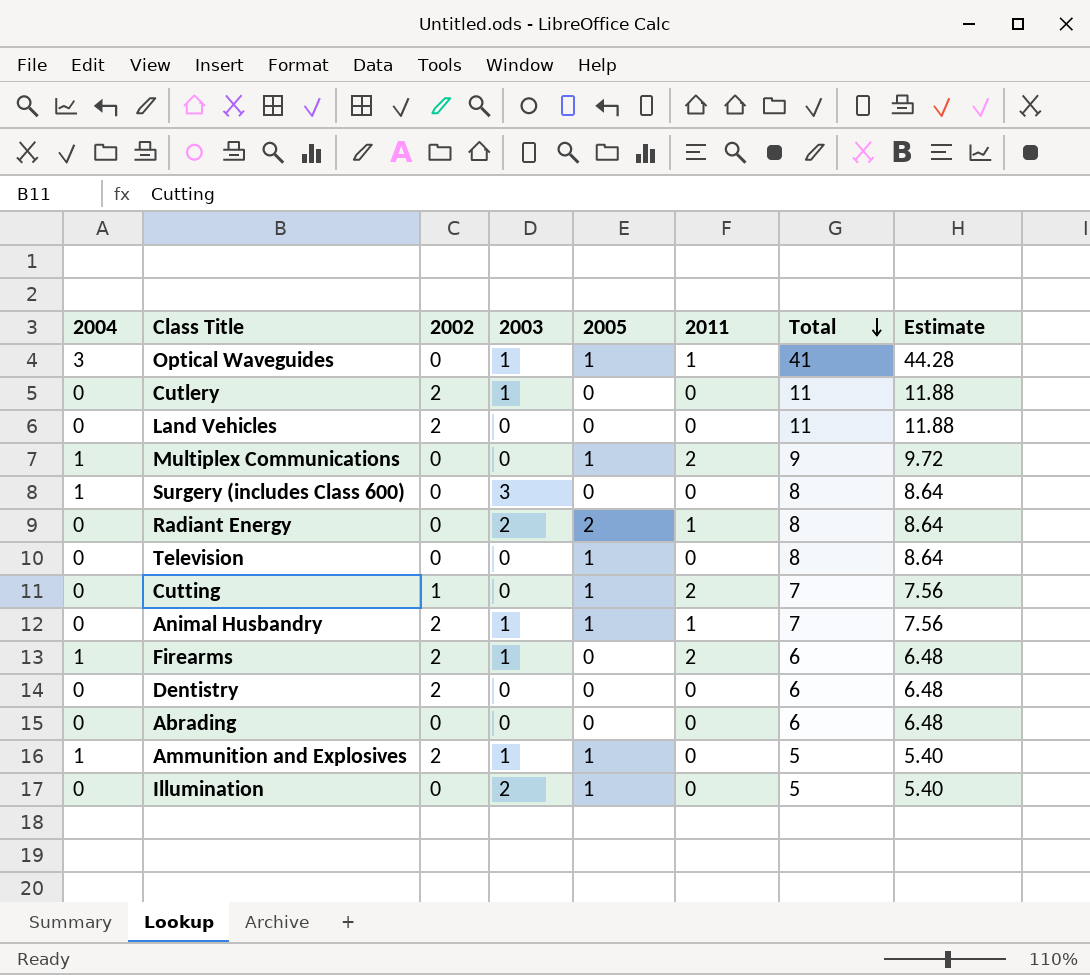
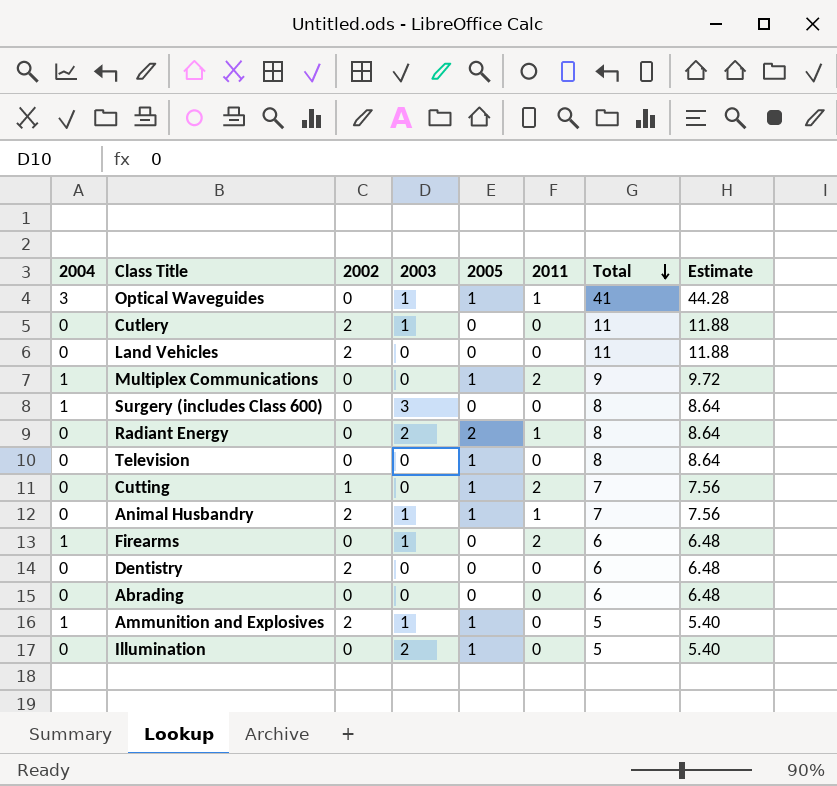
Firearms | 2002: 2 -> 0

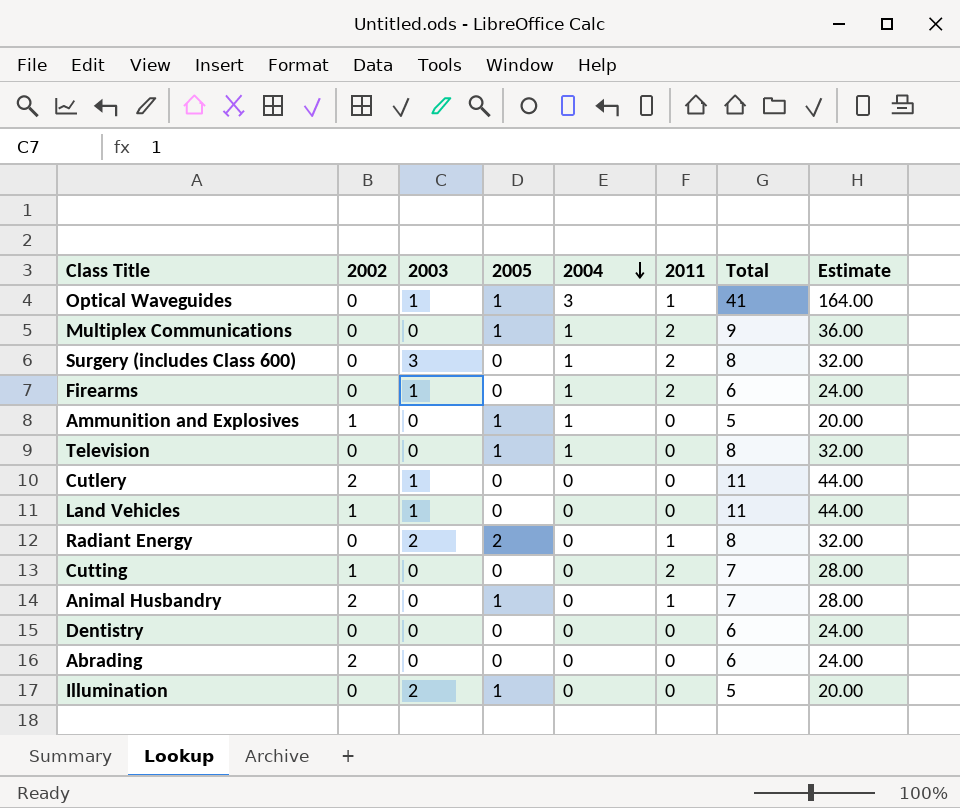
row order: Total descending -> 2004 descending
column 2004 | position: 1 -> 5
column Estimate | formula: [Total] * 1.08 -> [Total] * 4
Surgery (includes Class 600) | 2011: 0 -> 2
Ammunition and Explosives | 2002: 2 -> 1
Ammunition and Explosives | 2003: 1 -> 0
Television | 2004: 0 -> 1
Land Vehicles | 2002: 2 -> 1
Land Vehicles | 2003: 0 -> 1
Cutting | 2005: 1 -> 0
Animal Husbandry | 2003: 1 -> 0
Dentistry | 2002: 2 -> 0
Abrading | 2002: 0 -> 2

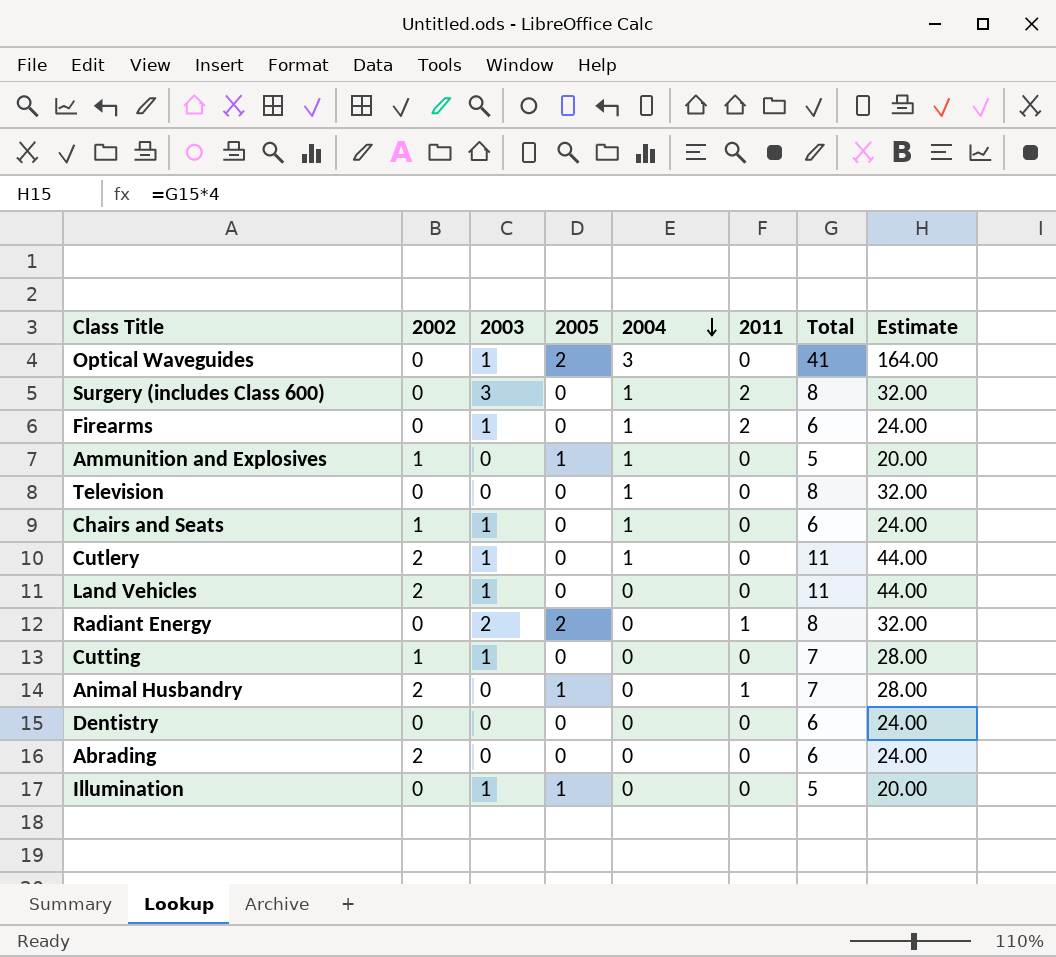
row Multiplex Communications: 0 | 0 | 1 | 1 | 2 | 9 | 36.00 -> none
Optical Waveguides | 2005: 1 -> 2
Optical Waveguides | 2011: 1 -> 0
Television | 2005: 1 -> 0
row Chairs and Seats: none -> 1 | 1 | 0 | 1 | 0 | 6 | 24.00
Cutlery | 2004: 0 -> 1
Land Vehicles | 2002: 1 -> 2
Cutting | 2003: 0 -> 1
Cutting | 2011: 2 -> 0
Illumination | 2003: 2 -> 1

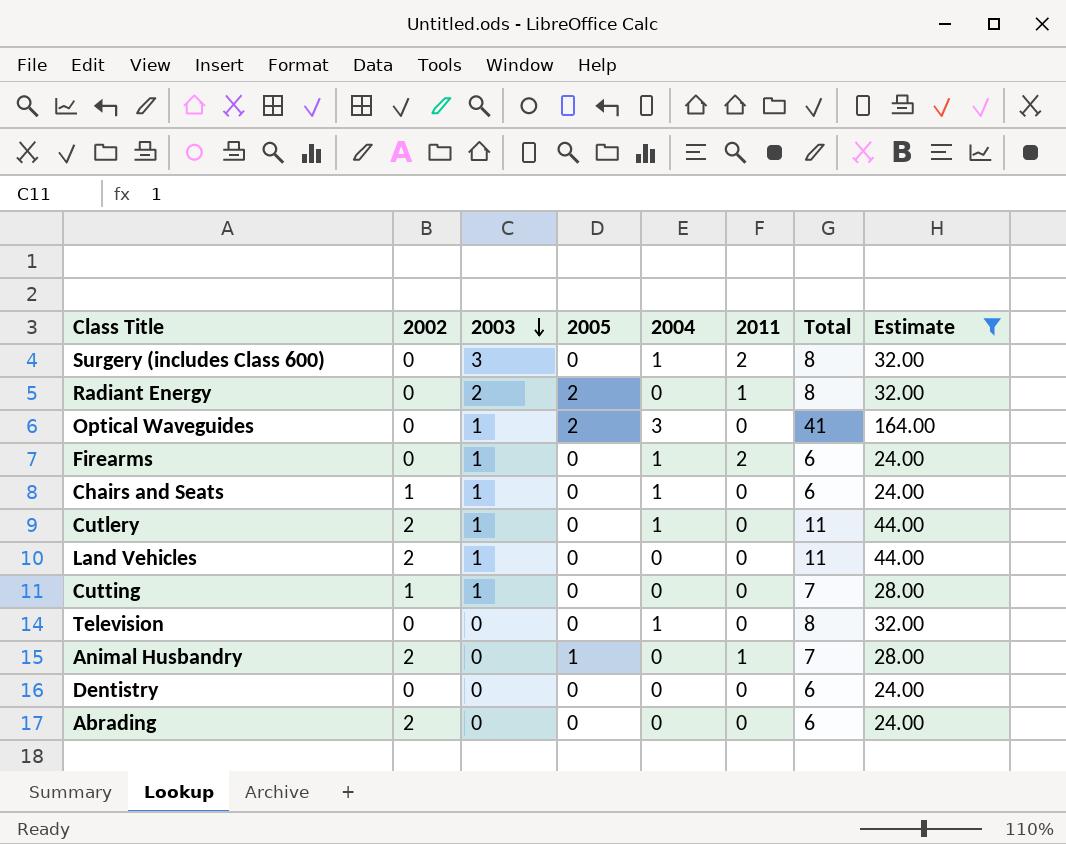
filter: none -> Estimate != 20.00
row order: 2004 descending -> 2003 descending

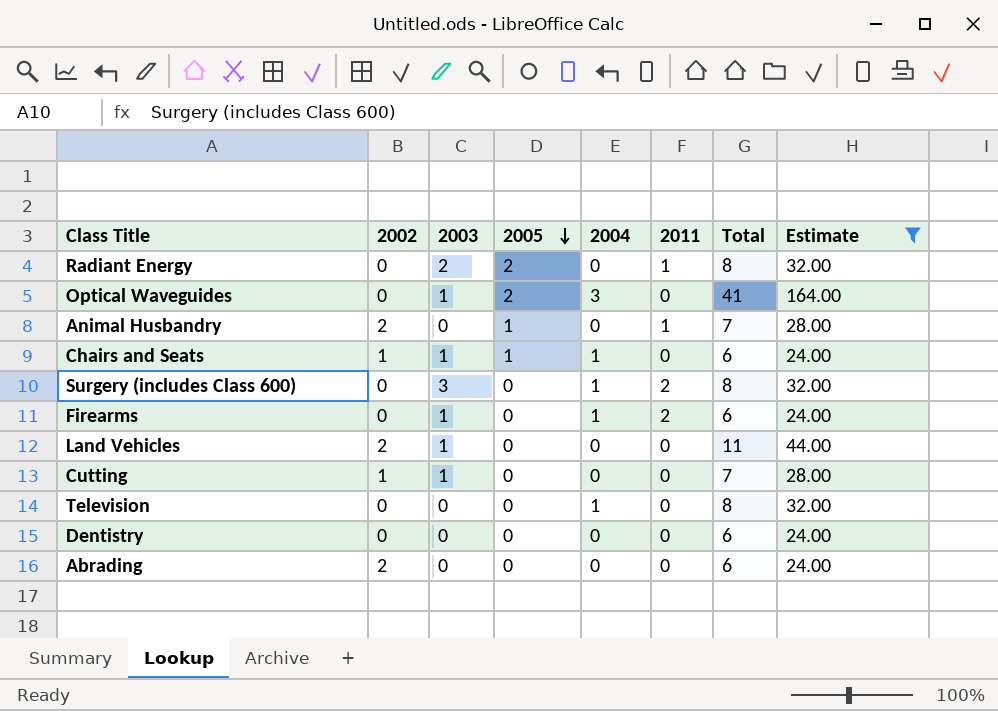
row order: 2003 descending -> 2005 descending
row Cutlery: 2 | 1 | 0 | 1 | 0 | 11 | 44.00 -> none
Chairs and Seats | 2005: 0 -> 1

